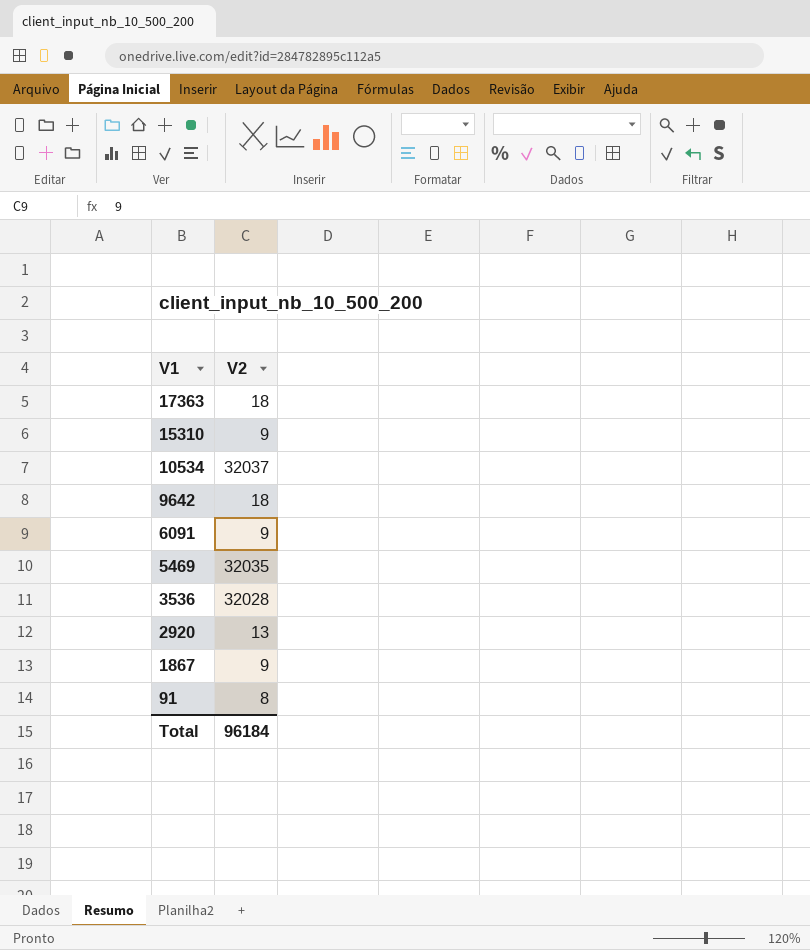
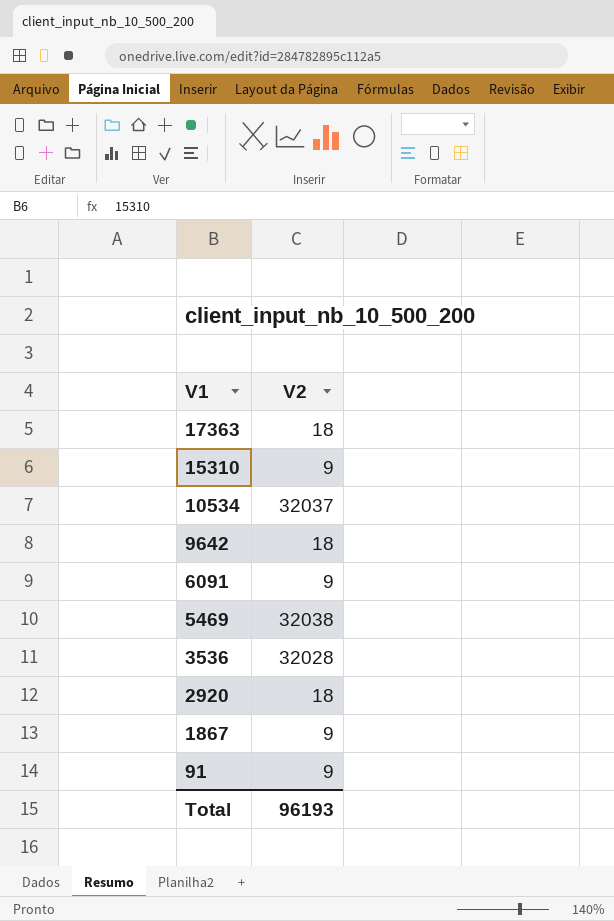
5469 | V2: 32035 -> 32038
2920 | V2: 13 -> 18
91 | V2: 8 -> 9
Total | V2: 96184 -> 96193

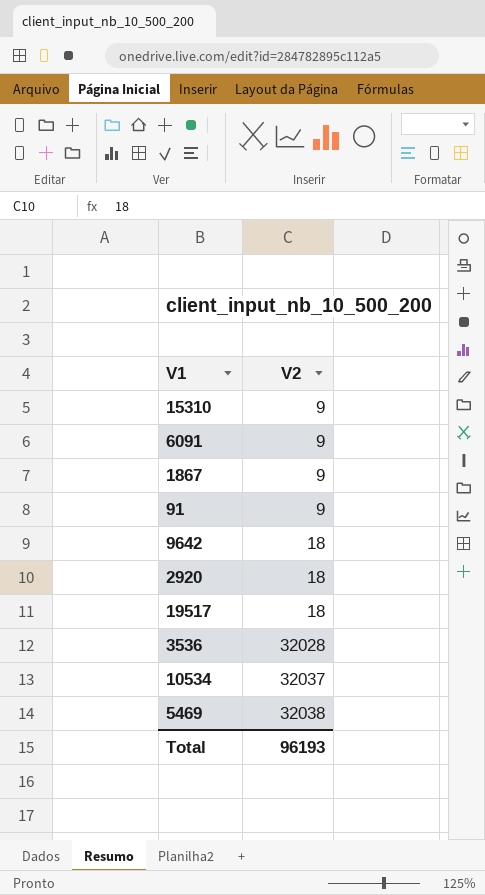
row order: V1 descending -> V2 ascending
row 17363: 18 -> none
row 19517: none -> 18

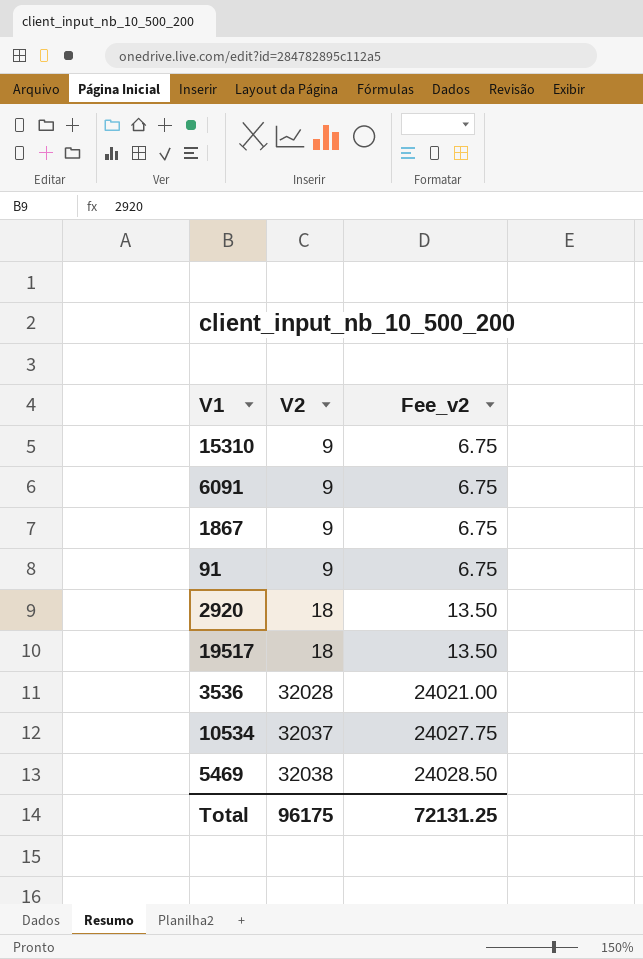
column Fee_v2 | formula: none -> [V2] * 0.75
row 9642: 18 -> none
Total | V2: 96193 -> 96175

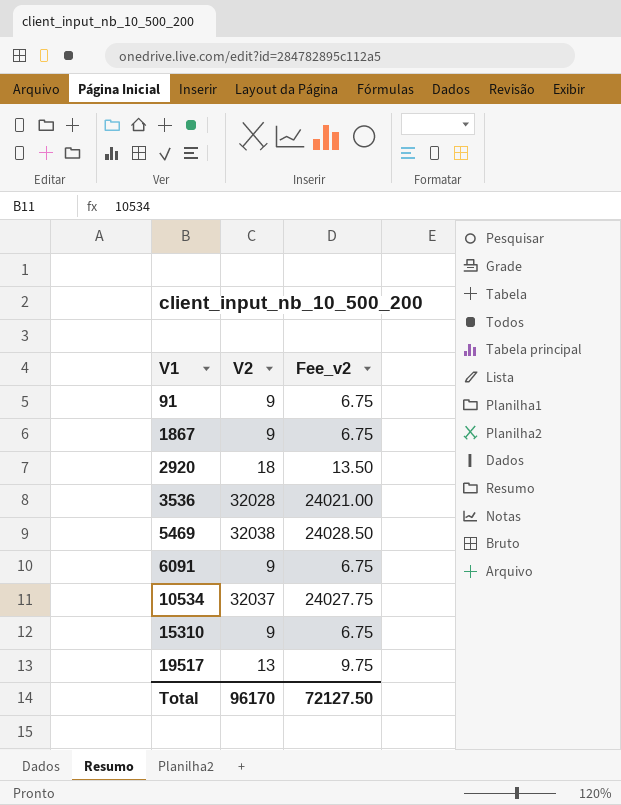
row order: V2 ascending -> V1 ascending
19517 | V2: 18 -> 13
19517 | Fee_v2: 13.50 -> 9.75
Total | V2: 96175 -> 96170
Total | Fee_v2: 72131.25 -> 72127.50

